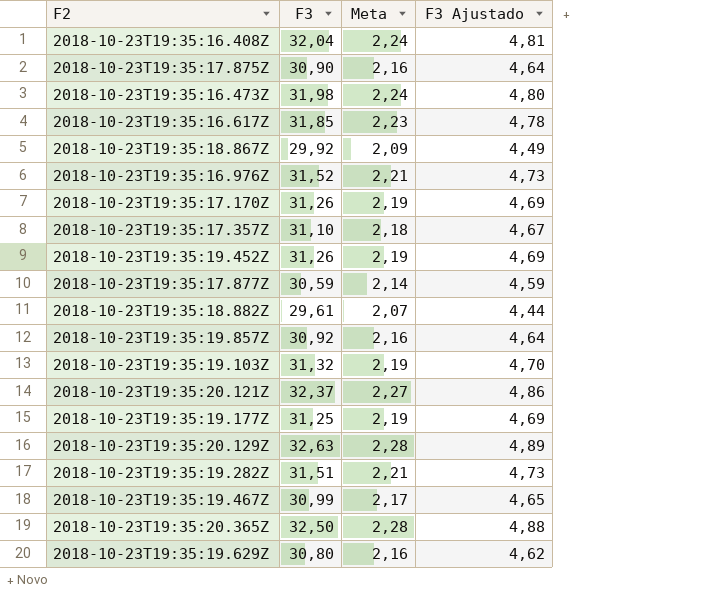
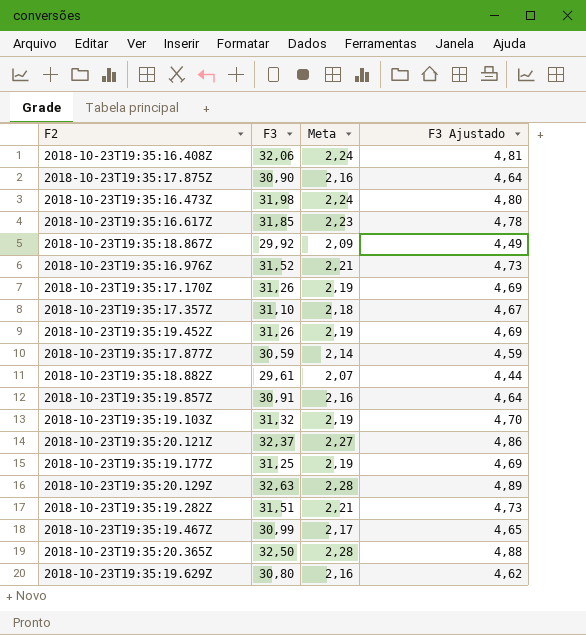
2018-10-23T19:35:16.408Z | F3: 32,04 -> 32,06
2018-10-23T19:35:19.857Z | F3: 30,92 -> 30,91

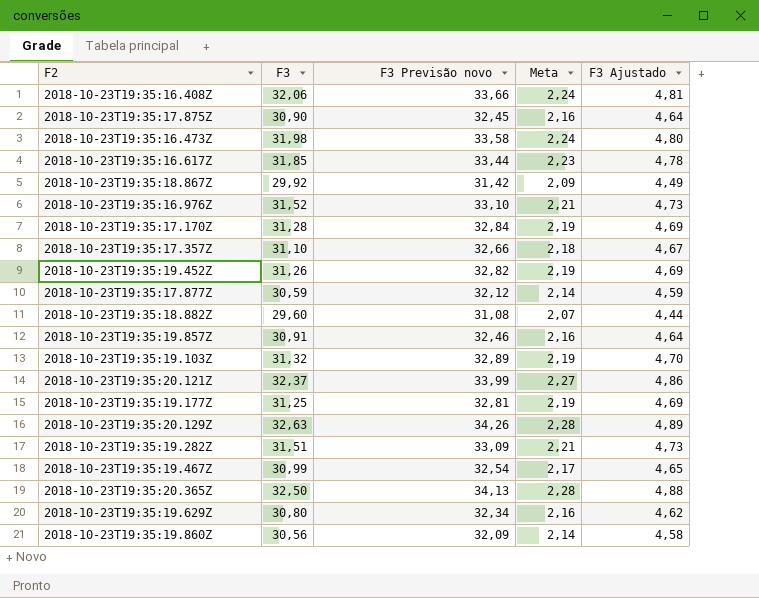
column F3 Previsão novo | formula: none -> [F3] * 1,05
2018-10-23T19:35:17.170Z | F3: 31,26 -> 31,28
2018-10-23T19:35:18.882Z | F3: 29,61 -> 29,60
row 2018-10-23T19:35:19.860Z: none -> 30,56 | 32,09 | 2,14 | 4,58

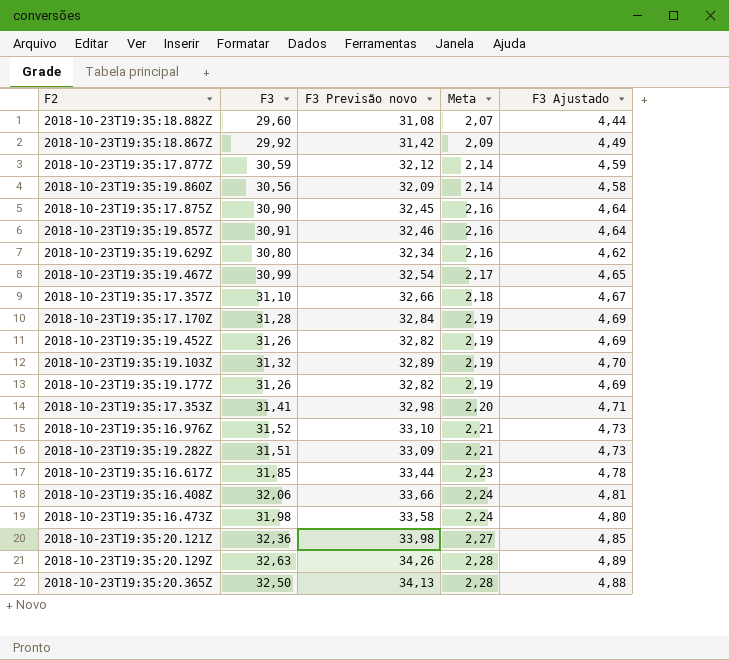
row order: none -> Meta ascending
2018-10-23T19:35:19.177Z | F3: 31,25 -> 31,26
2018-10-23T19:35:19.177Z | F3 Previsão novo: 32,81 -> 32,82
row 2018-10-23T19:35:17.353Z: none -> 31,41 | 32,98 | 2,20 | 4,71
2018-10-23T19:35:20.121Z | F3: 32,37 -> 32,36
2018-10-23T19:35:20.121Z | F3 Previsão novo: 33,99 -> 33,98
2018-10-23T19:35:20.121Z | F3 Ajustado: 4,86 -> 4,85

